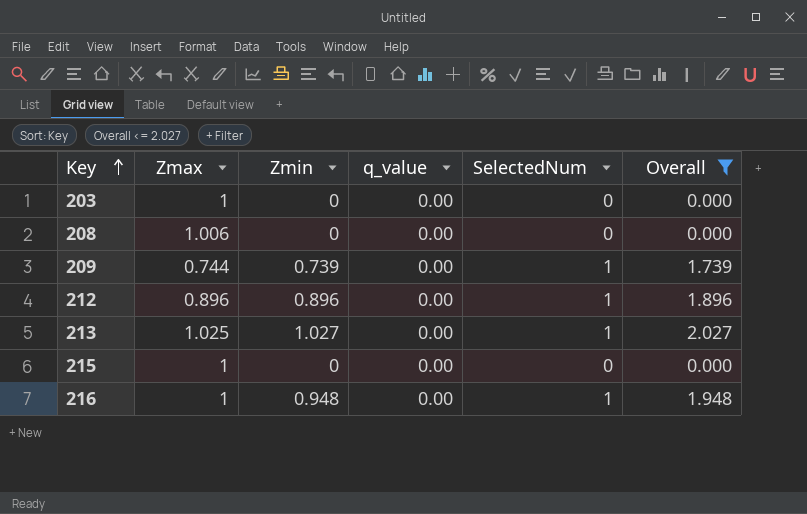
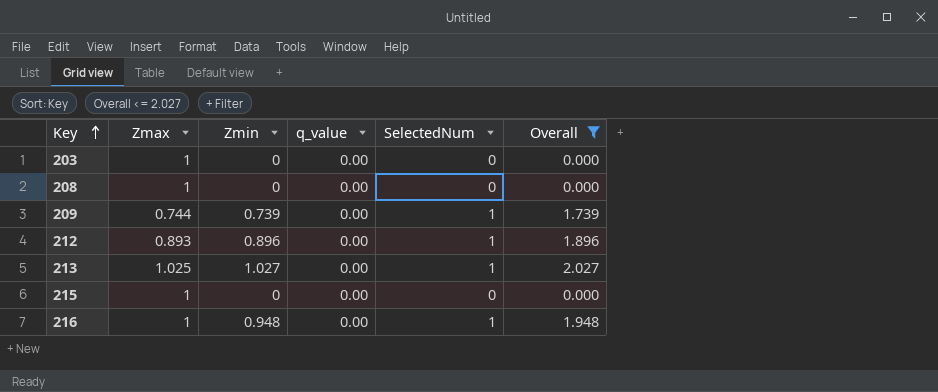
208 | Zmax: 1.006 -> 1
212 | Zmax: 0.896 -> 0.893

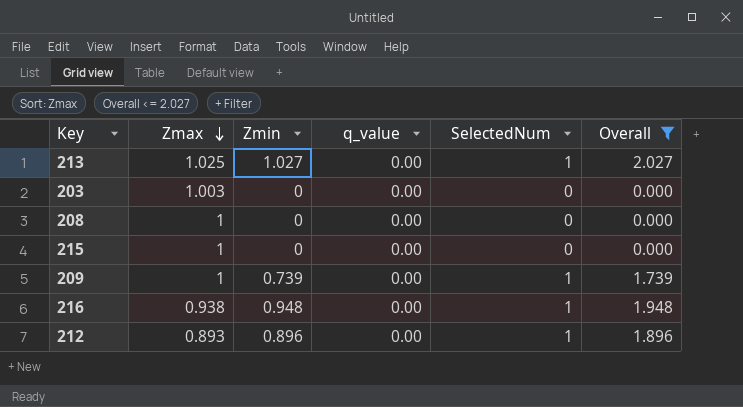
row order: Key ascending -> Zmax descending
203 | Zmax: 1 -> 1.003
209 | Zmax: 0.744 -> 1
216 | Zmax: 1 -> 0.938

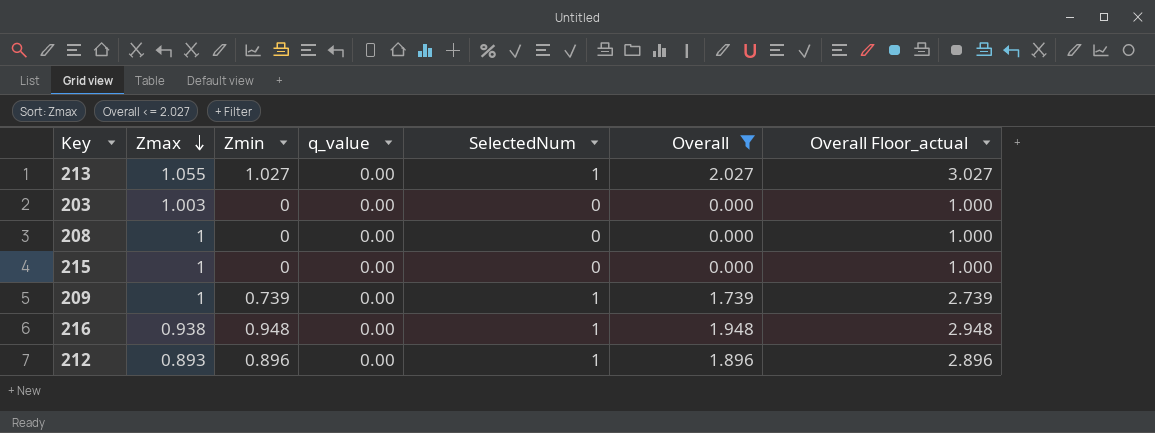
column Overall Floor_actual | formula: none -> [Overall] + 1
213 | Zmax: 1.025 -> 1.055

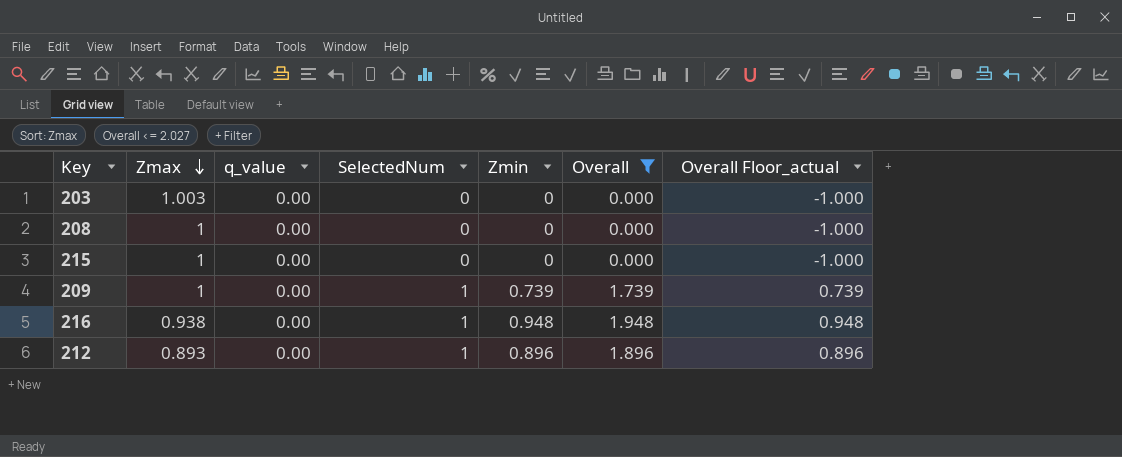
column Zmin | position: 3 -> 5
column Overall Floor_actual | formula: [Overall] + 1 -> [Overall] - 1
row 213: 1.055 | 1.027 | 0.00 | 1 | 2.027 | 3.027 -> none

